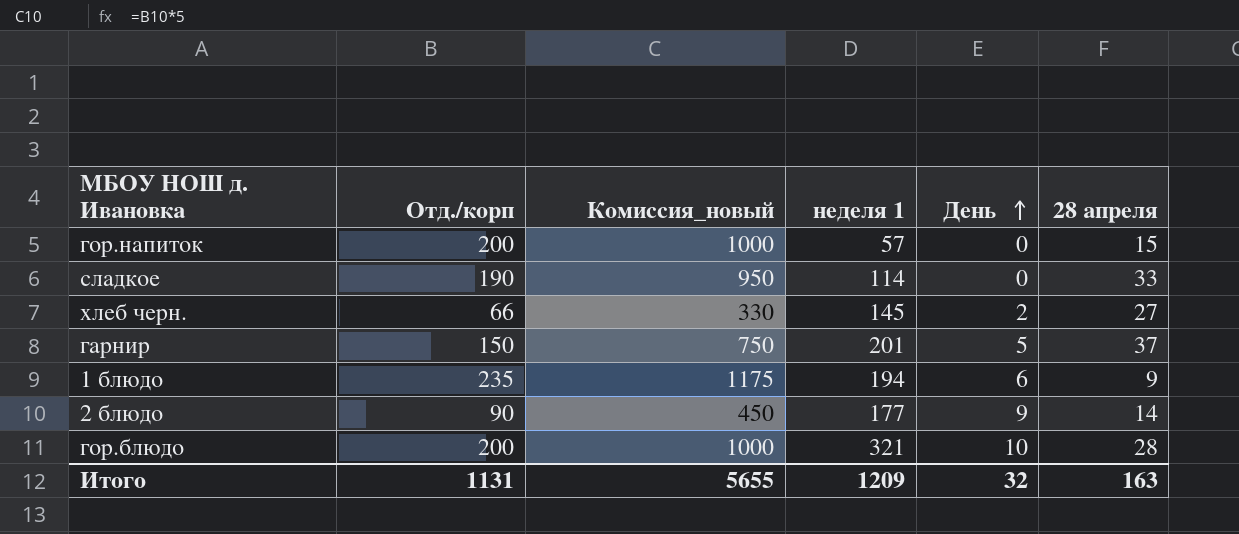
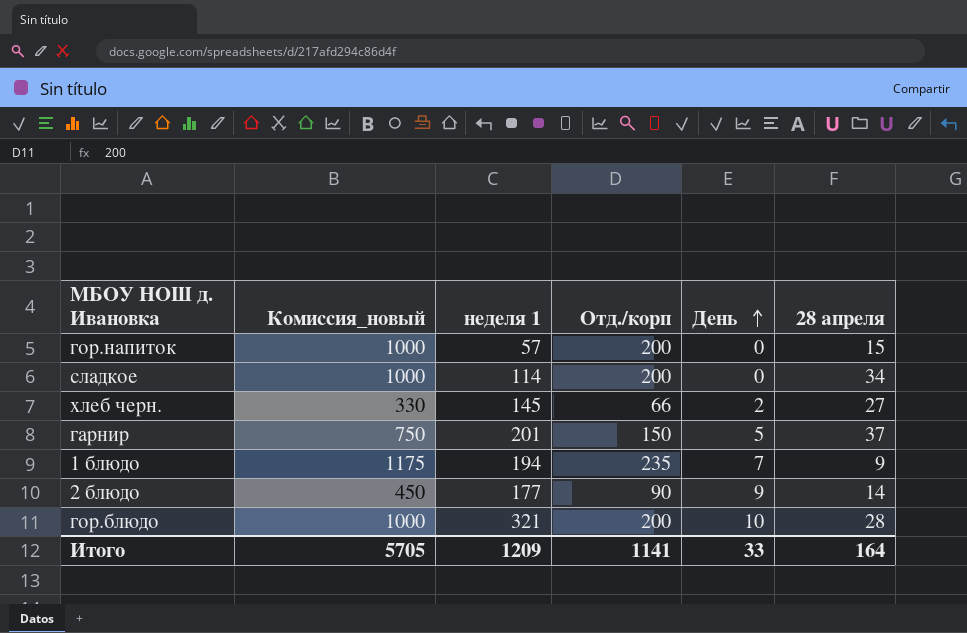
column Отд./корп | position: 2 -> 4
сладкое | Комиссия_новый: 950 -> 1000
сладкое | Отд./корп: 190 -> 200
сладкое | 28 апреля: 33 -> 34
1 блюдо | День: 6 -> 7
Итого | Комиссия_новый: 5655 -> 5705
Итого | Отд./корп: 1131 -> 1141
Итого | День: 32 -> 33
Итого | 28 апреля: 163 -> 164

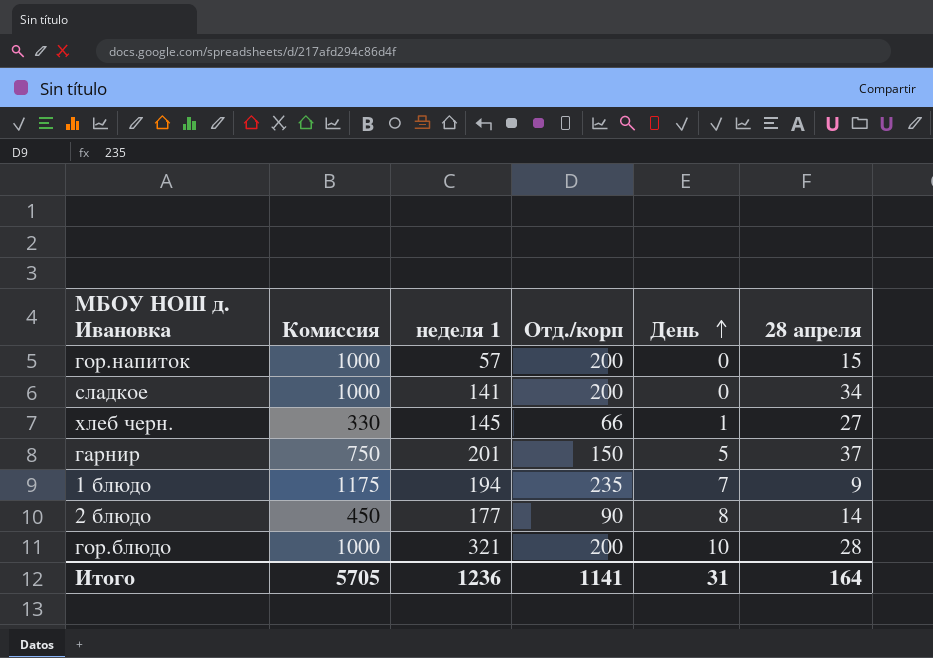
column name: Комиссия_новый -> Комиссия
сладкое | неделя 1: 114 -> 141
хлеб черн. | День: 2 -> 1
2 блюдо | День: 9 -> 8
Итого | неделя 1: 1209 -> 1236
Итого | День: 33 -> 31

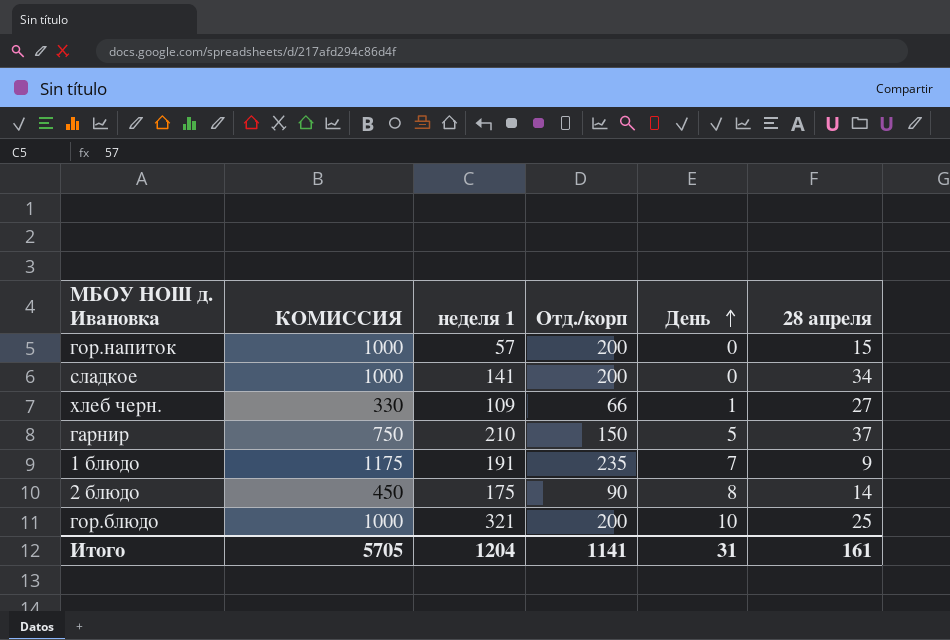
column name: Комиссия -> КОМИССИЯ
хлеб черн. | неделя 1: 145 -> 109
гарнир | неделя 1: 201 -> 210
1 блюдо | неделя 1: 194 -> 191
2 блюдо | неделя 1: 177 -> 175
гор.блюдо | 28 апреля: 28 -> 25
Итого | неделя 1: 1236 -> 1204
Итого | 28 апреля: 164 -> 161

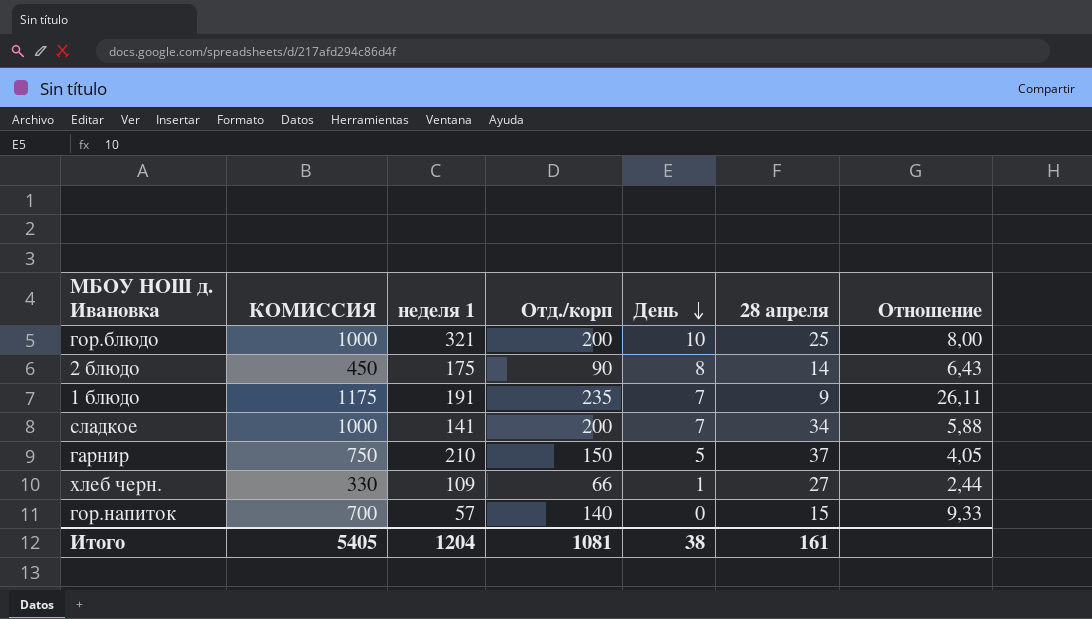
row order: День ascending -> День descending
column Отношение | formula: none -> [Отд./корп] / [28 апреля]
сладкое | День: 0 -> 7
гор.напиток | КОМИССИЯ: 1000 -> 700
гор.напиток | Отд./корп: 200 -> 140
Итого | КОМИССИЯ: 5705 -> 5405
Итого | Отд./корп: 1141 -> 1081
Итого | День: 31 -> 38

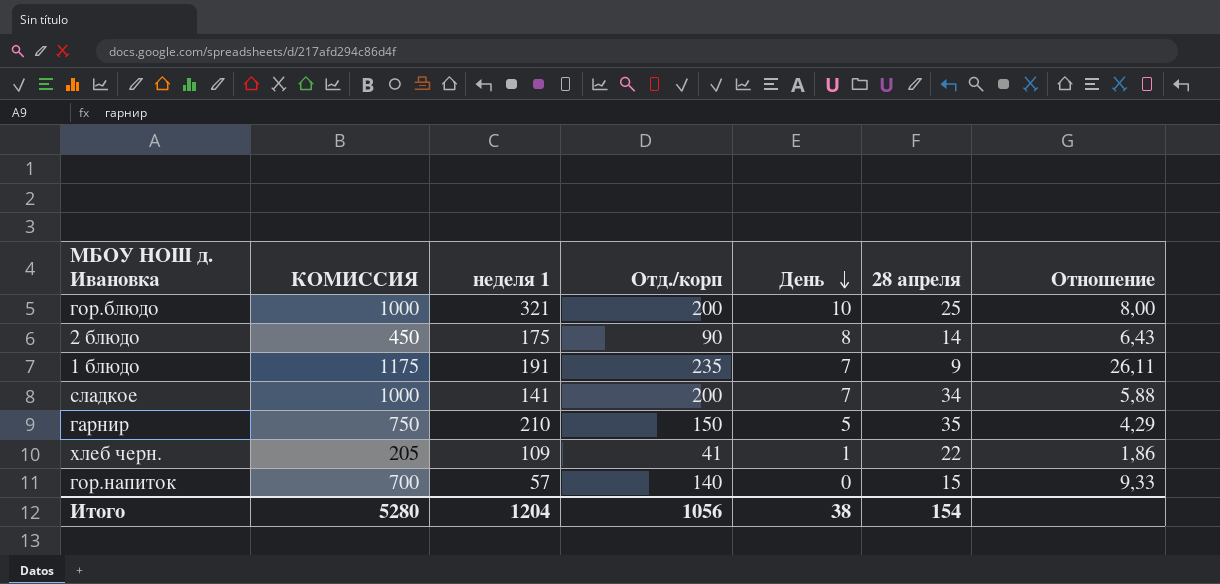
гарнир | 28 апреля: 37 -> 35
гарнир | Отношение: 4,05 -> 4,29
хлеб черн. | КОМИССИЯ: 330 -> 205
хлеб черн. | Отд./корп: 66 -> 41
хлеб черн. | 28 апреля: 27 -> 22
хлеб черн. | Отношение: 2,44 -> 1,86
Итого | КОМИССИЯ: 5405 -> 5280
Итого | Отд./корп: 1081 -> 1056
Итого | 28 апреля: 161 -> 154

